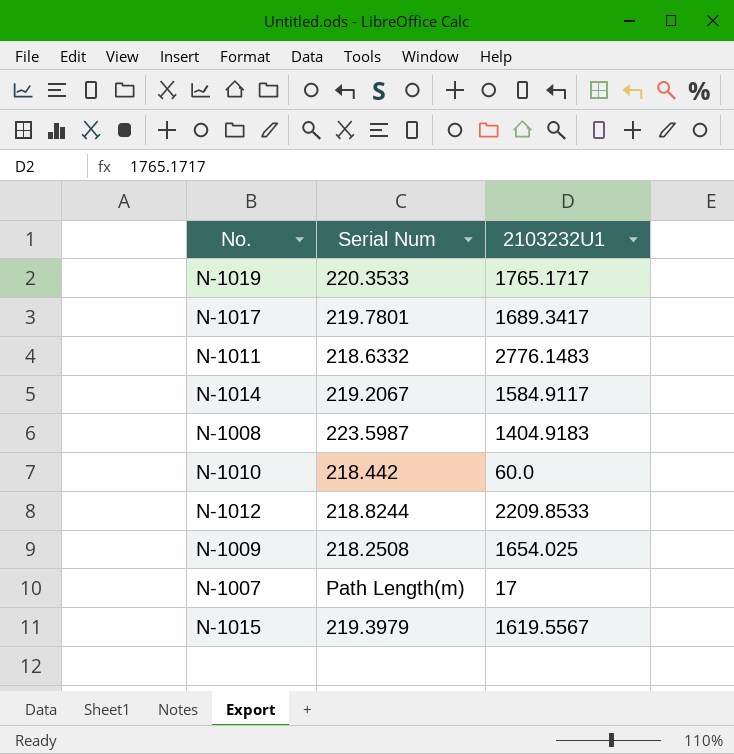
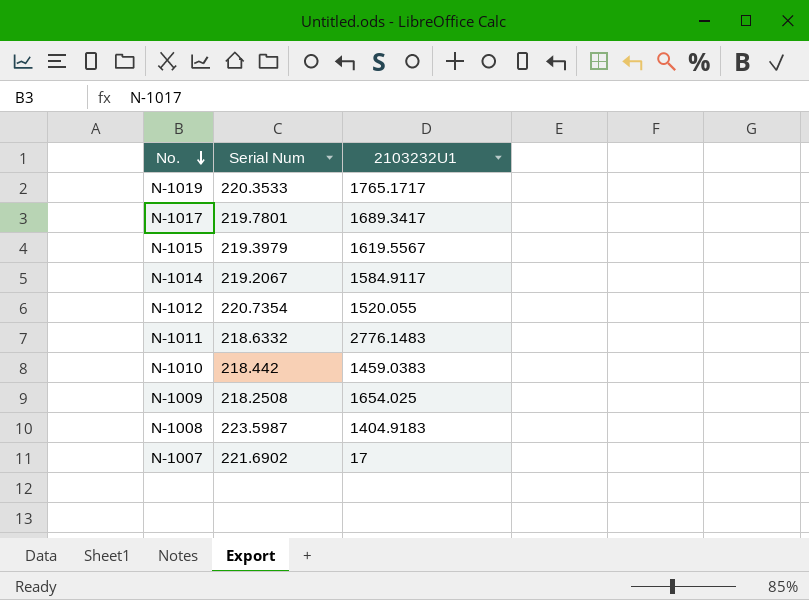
row order: none -> No. descending
N-1012 | Serial Num: 218.8244 -> 220.7354
N-1012 | 2103232U1: 2209.8533 -> 1520.055
N-1010 | 2103232U1: 60.0 -> 1459.0383
N-1007 | Serial Num: Path Length(m) -> 221.6902

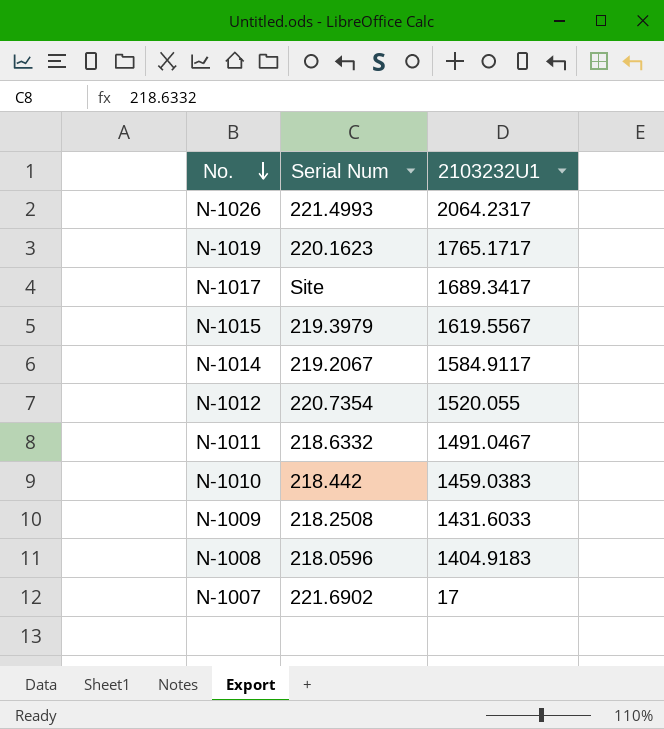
row N-1026: none -> 221.4993 | 2064.2317
N-1019 | Serial Num: 220.3533 -> 220.1623
N-1017 | Serial Num: 219.7801 -> Site
N-1011 | 2103232U1: 2776.1483 -> 1491.0467
N-1009 | 2103232U1: 1654.025 -> 1431.6033
N-1008 | Serial Num: 223.5987 -> 218.0596

